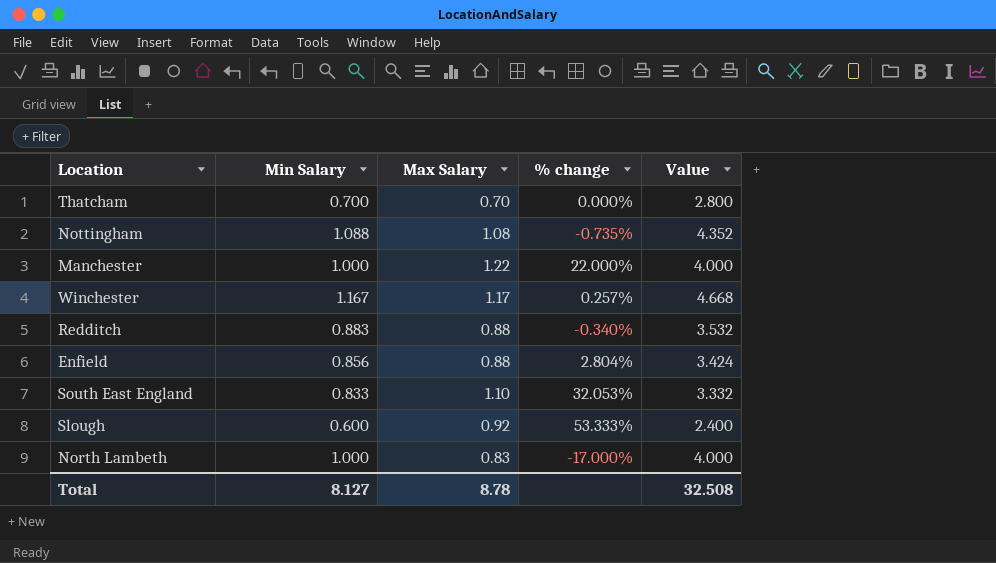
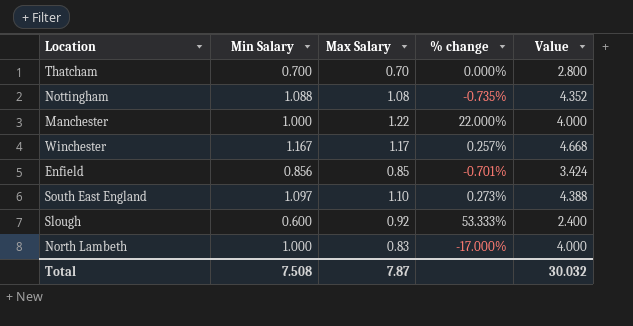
row Redditch: 0.883 | 0.88 | -0.340% | 3.532 -> none
Enfield | Max Salary: 0.88 -> 0.85
Enfield | % change: 2.804% -> -0.701%
South East England | Min Salary: 0.833 -> 1.097
South East England | % change: 32.053% -> 0.273%
South East England | Value: 3.332 -> 4.388
Total | Min Salary: 8.127 -> 7.508
Total | Max Salary: 8.78 -> 7.87
Total | Value: 32.508 -> 30.032

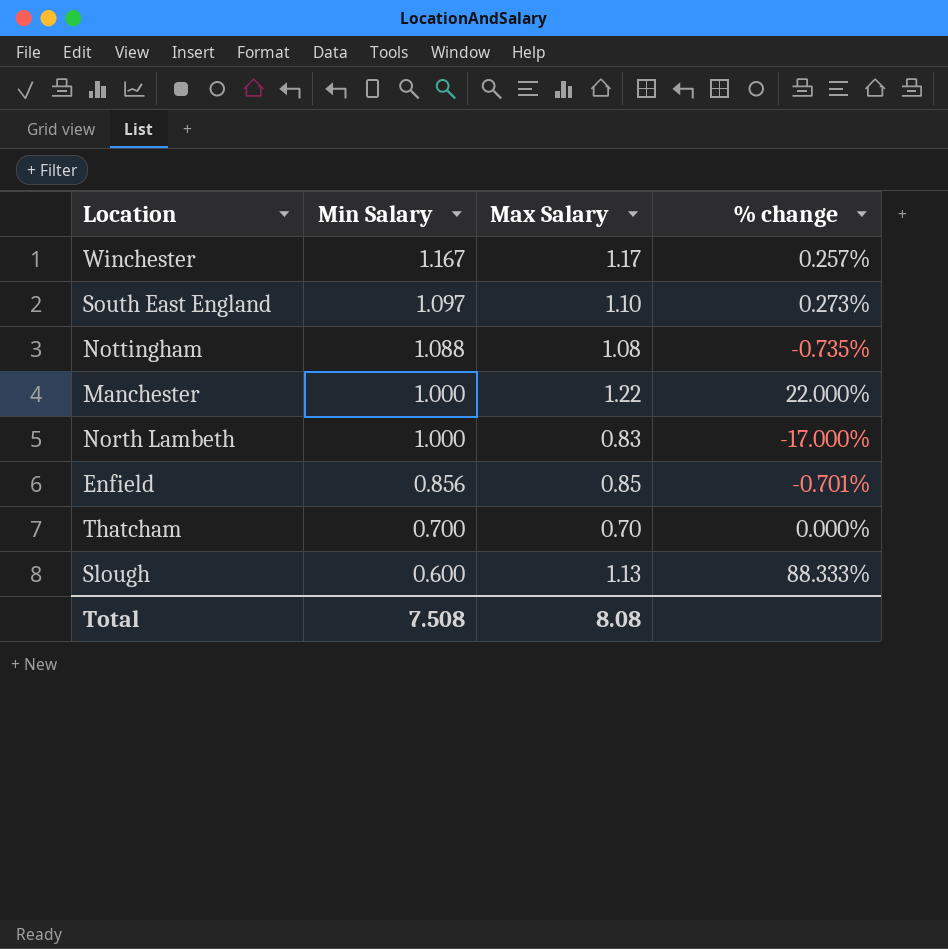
row order: none -> Min Salary descending
column Value | formula: [Min Salary] * 4 -> none
Slough | Max Salary: 0.92 -> 1.13
Slough | % change: 53.333% -> 88.333%
Total | Max Salary: 7.87 -> 8.08

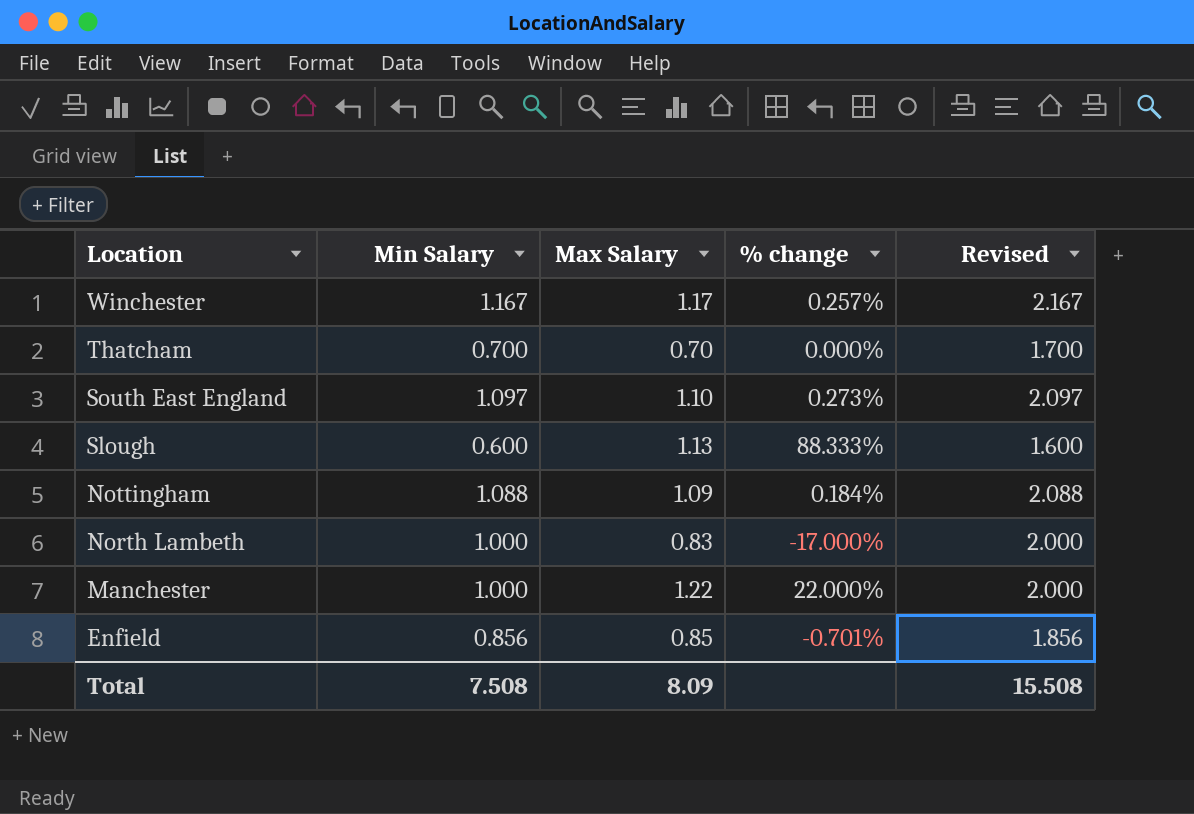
row order: Min Salary descending -> Location descending
column Revised | formula: none -> [Min Salary] + 1
Nottingham | Max Salary: 1.08 -> 1.09
Nottingham | % change: -0.735% -> 0.184%
Total | Max Salary: 8.08 -> 8.09

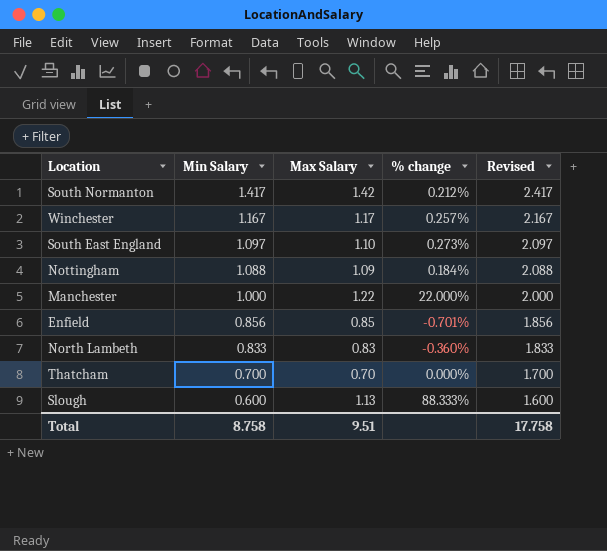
row order: Location descending -> Min Salary descending
row South Normanton: none -> 1.417 | 1.42 | 0.212% | 2.417
North Lambeth | Min Salary: 1.000 -> 0.833
North Lambeth | % change: -17.000% -> -0.360%
North Lambeth | Revised: 2.000 -> 1.833
Total | Min Salary: 7.508 -> 8.758
Total | Max Salary: 8.09 -> 9.51
Total | Revised: 15.508 -> 17.758

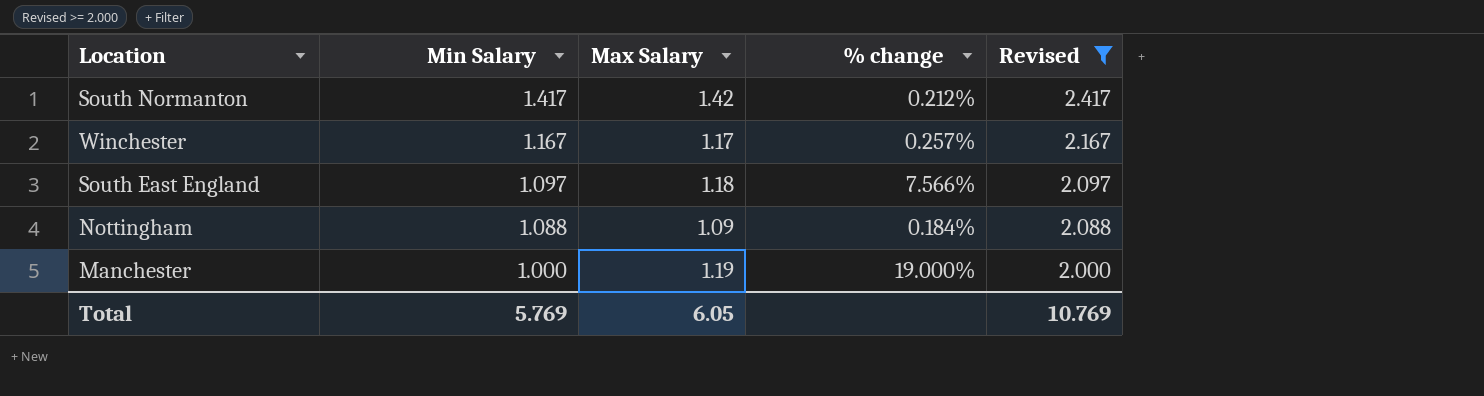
filter: none -> Revised >= 2.000
South East England | Max Salary: 1.10 -> 1.18
South East England | % change: 0.273% -> 7.566%
Manchester | Max Salary: 1.22 -> 1.19
Manchester | % change: 22.000% -> 19.000%
Total | Min Salary: 8.758 -> 5.769
Total | Max Salary: 9.51 -> 6.05
Total | Revised: 17.758 -> 10.769

